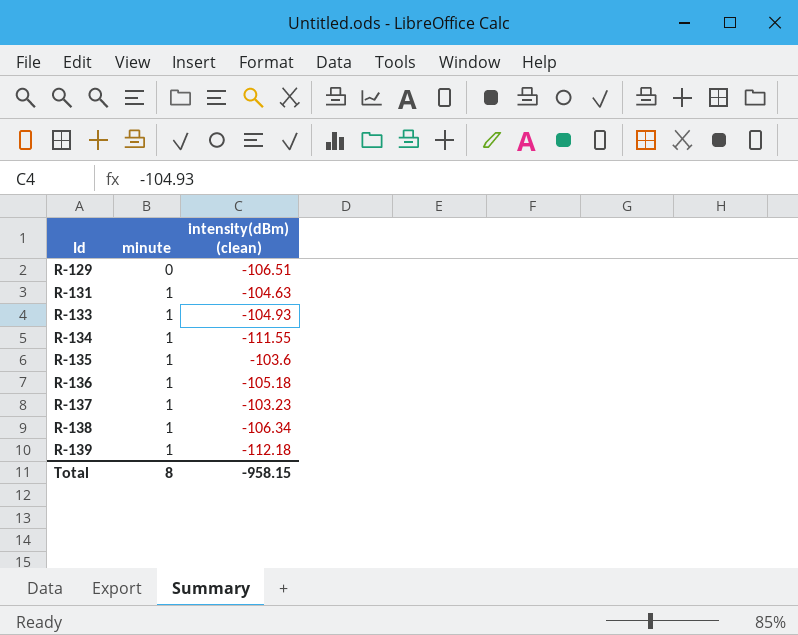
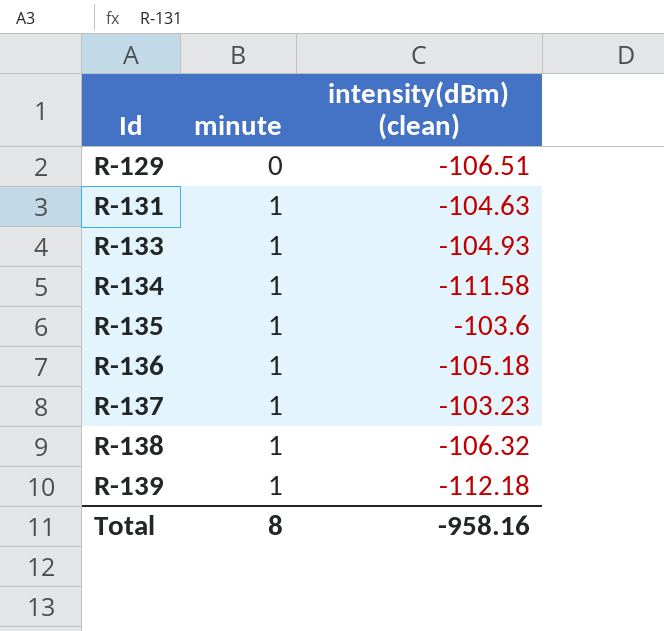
R-134 | intensity(dBm) (clean): -111.55 -> -111.58
R-138 | intensity(dBm) (clean): -106.34 -> -106.32
Total | intensity(dBm) (clean): -958.15 -> -958.16

